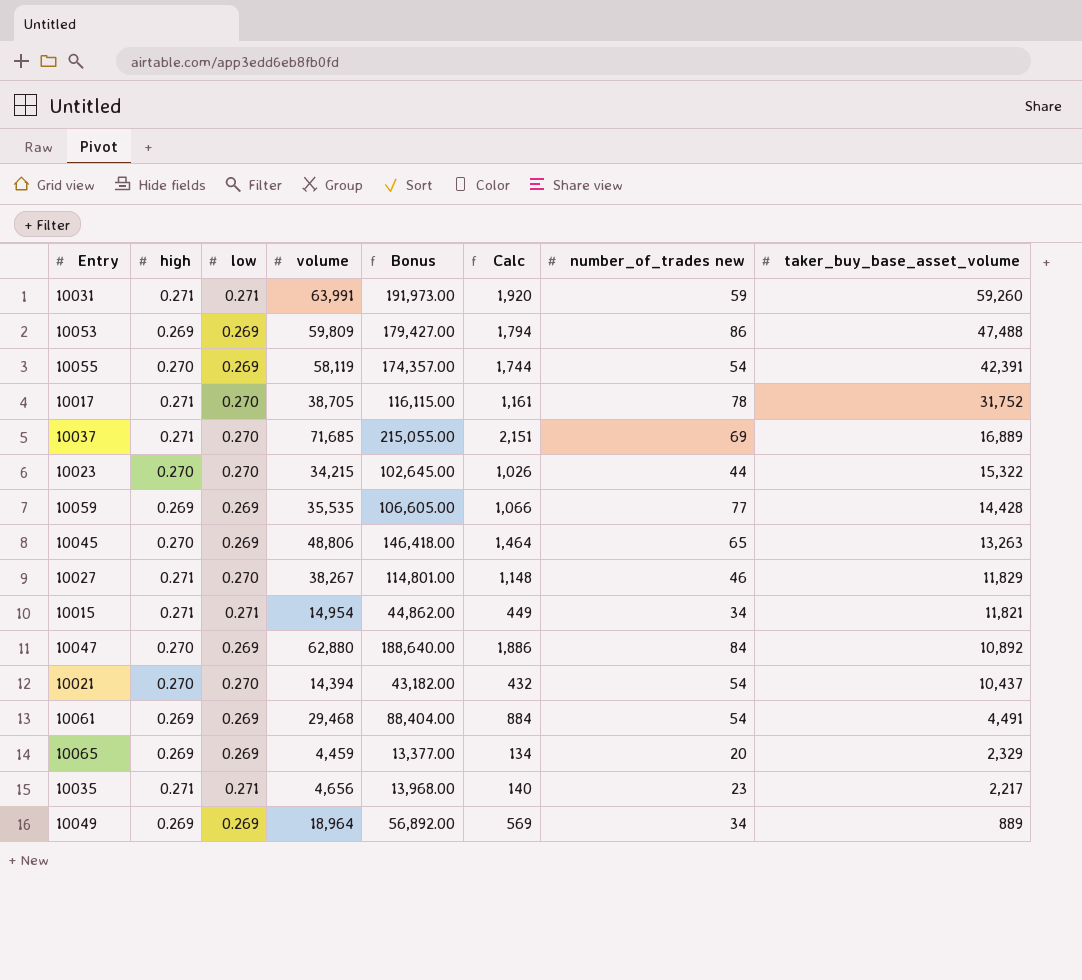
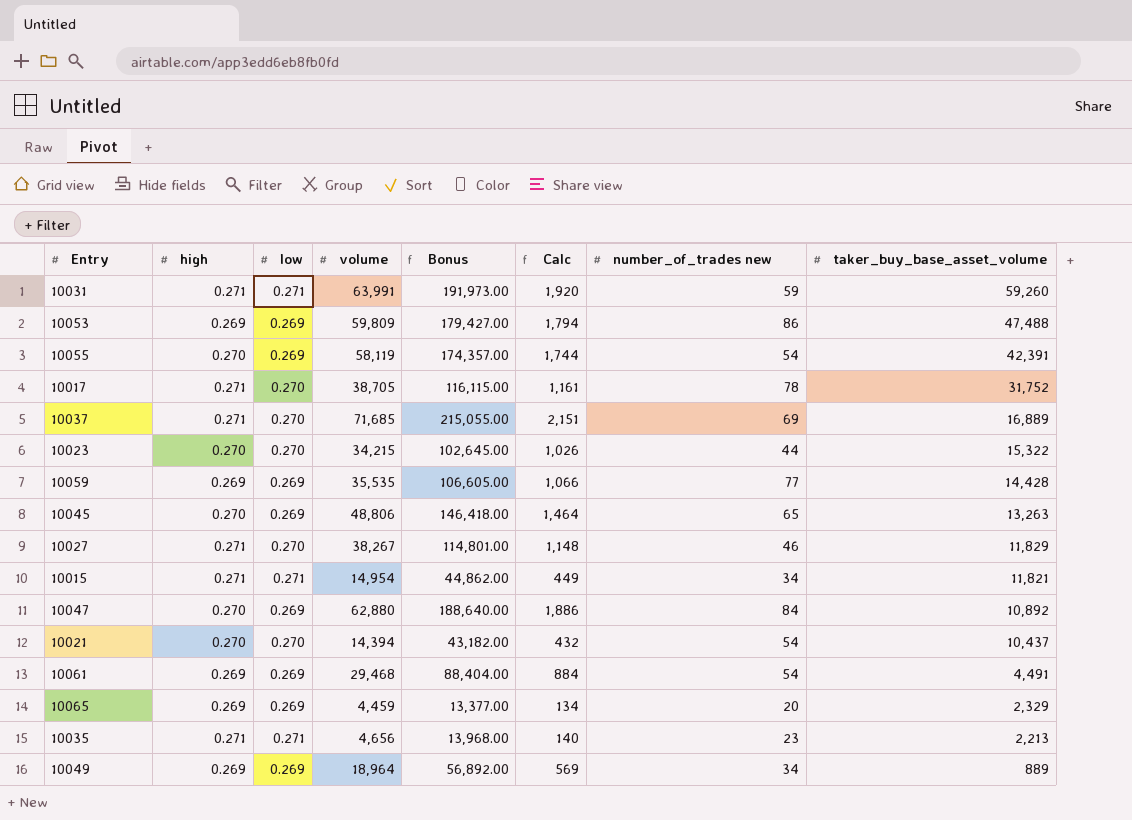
10035 | taker_buy_base_asset_volume: 2,217 -> 2,213

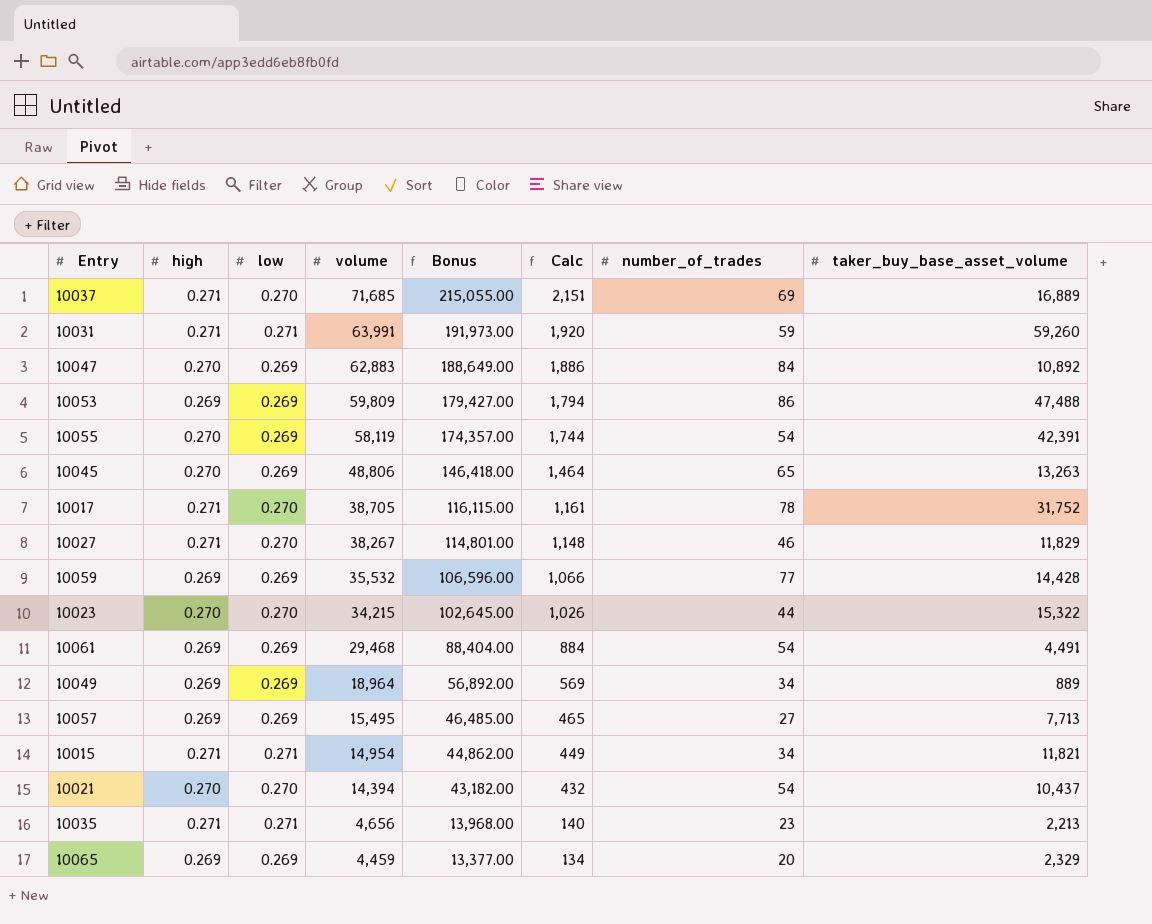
row order: taker_buy_base_asset_volume descending -> volume descending
column name: number_of_trades new -> number_of_trades
10047 | volume: 62,880 -> 62,883
10047 | Bonus: 188,640.00 -> 188,649.00
10059 | volume: 35,535 -> 35,532
10059 | Bonus: 106,605.00 -> 106,596.00
row 10057: none -> 0.269 | 0.269 | 15,495 | 46,485.00 | 465 | 27 | 7,713

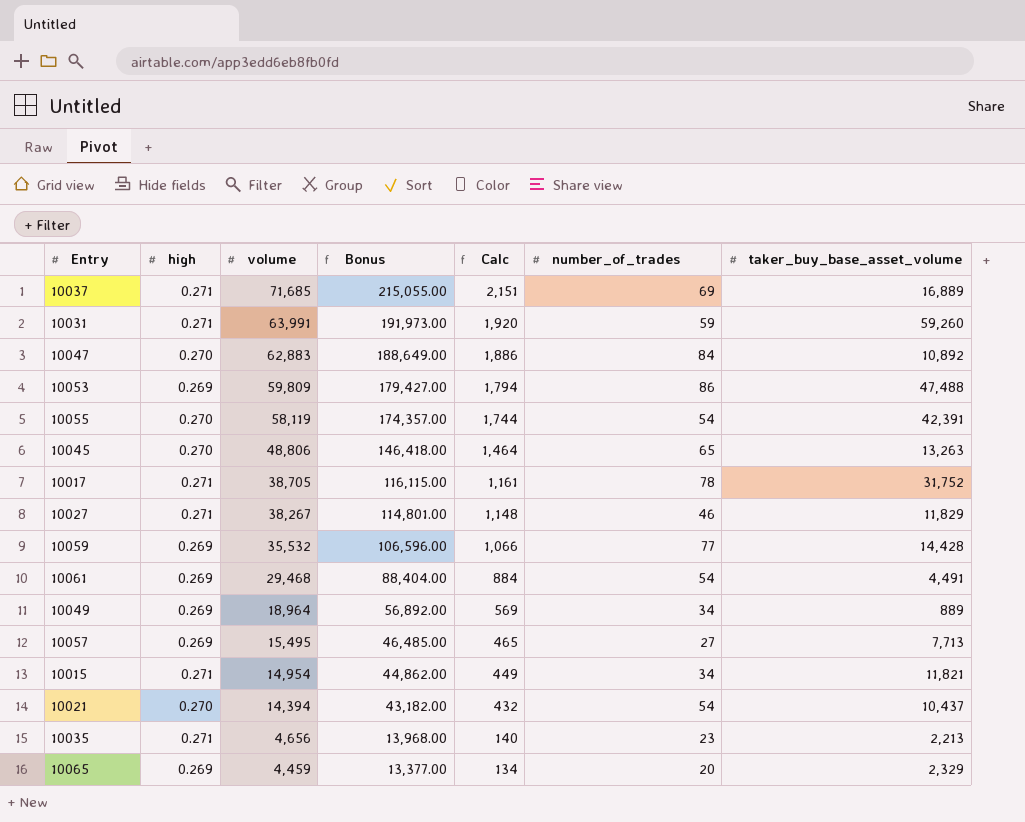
column low | position: 3 -> none
row 10023: 0.270 | 0.270 | 34,215 | 102,645.00 | 1,026 | 44 | 15,322 -> none

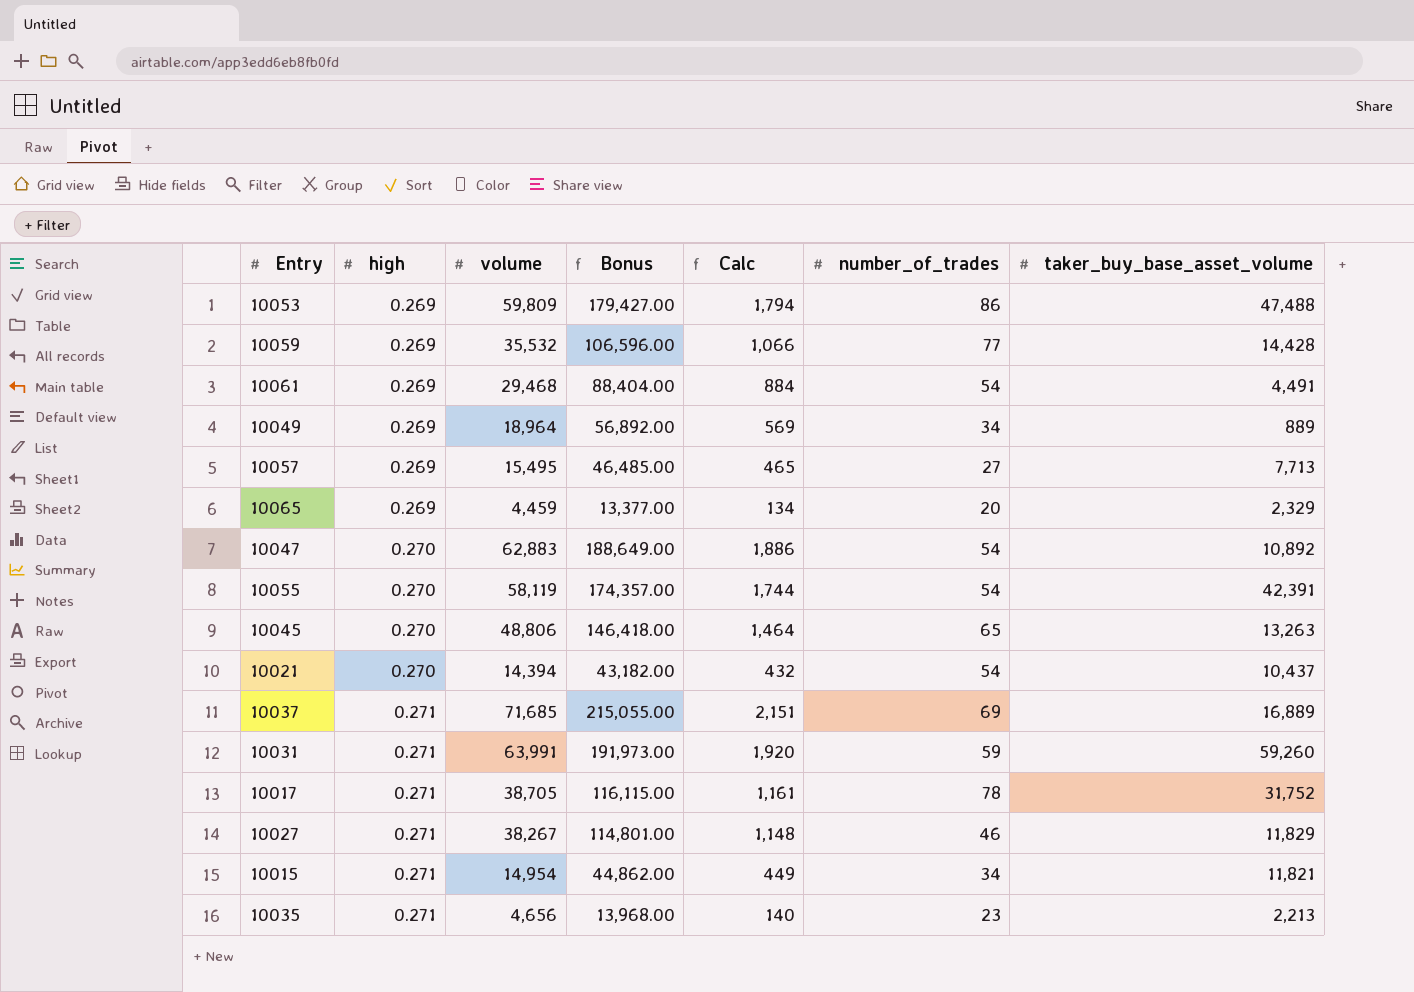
row order: volume descending -> high ascending
10047 | number_of_trades: 84 -> 54

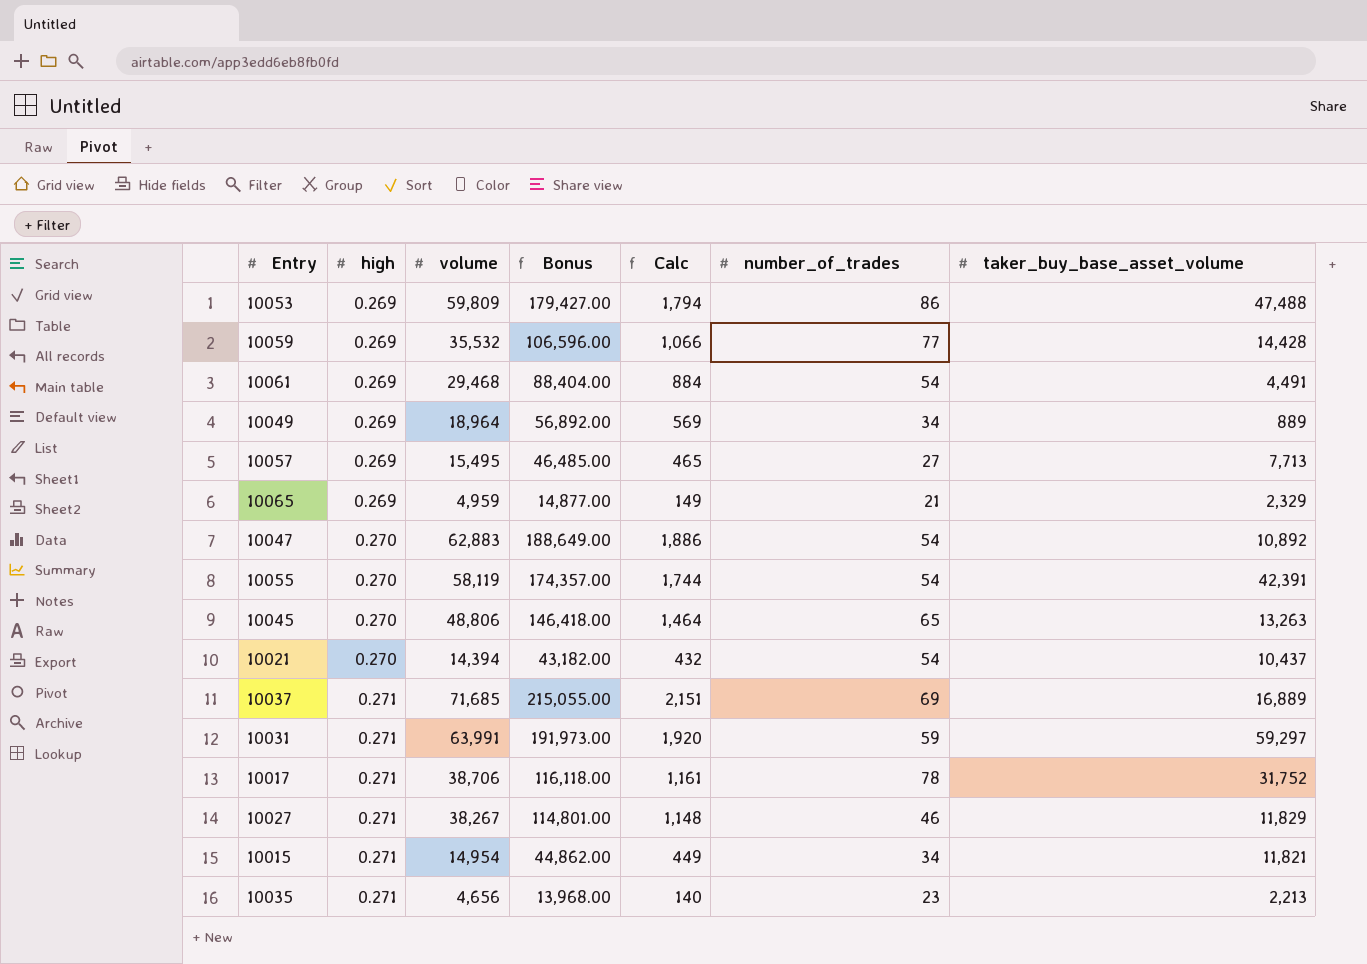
10065 | volume: 4,459 -> 4,959
10065 | Bonus: 13,377.00 -> 14,877.00
10065 | Calc: 134 -> 149
10065 | number_of_trades: 20 -> 21
10031 | taker_buy_base_asset_volume: 59,260 -> 59,297
10017 | volume: 38,705 -> 38,706
10017 | Bonus: 116,115.00 -> 116,118.00

